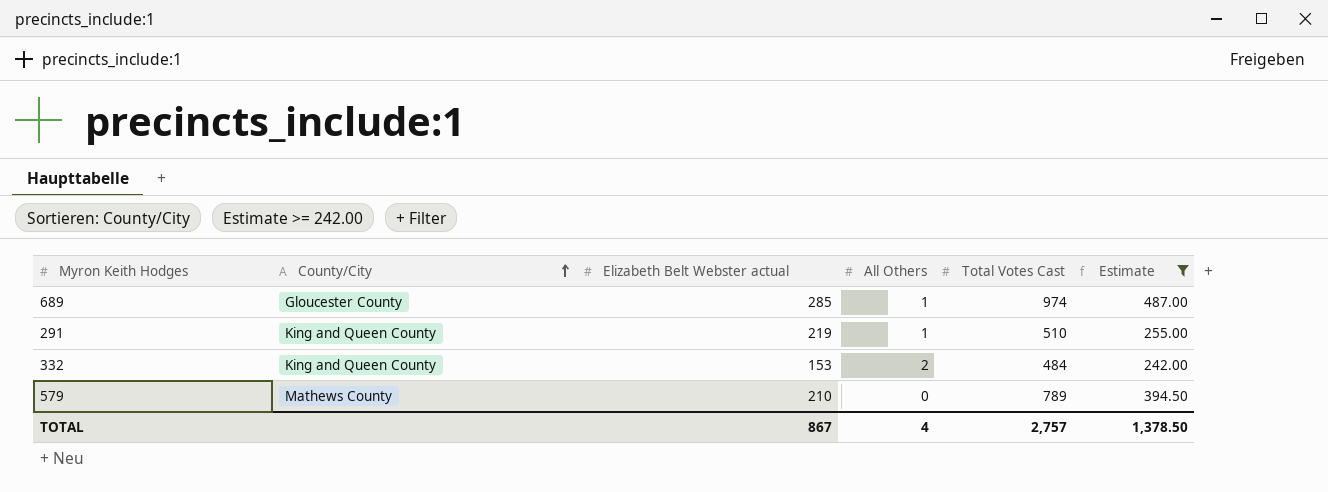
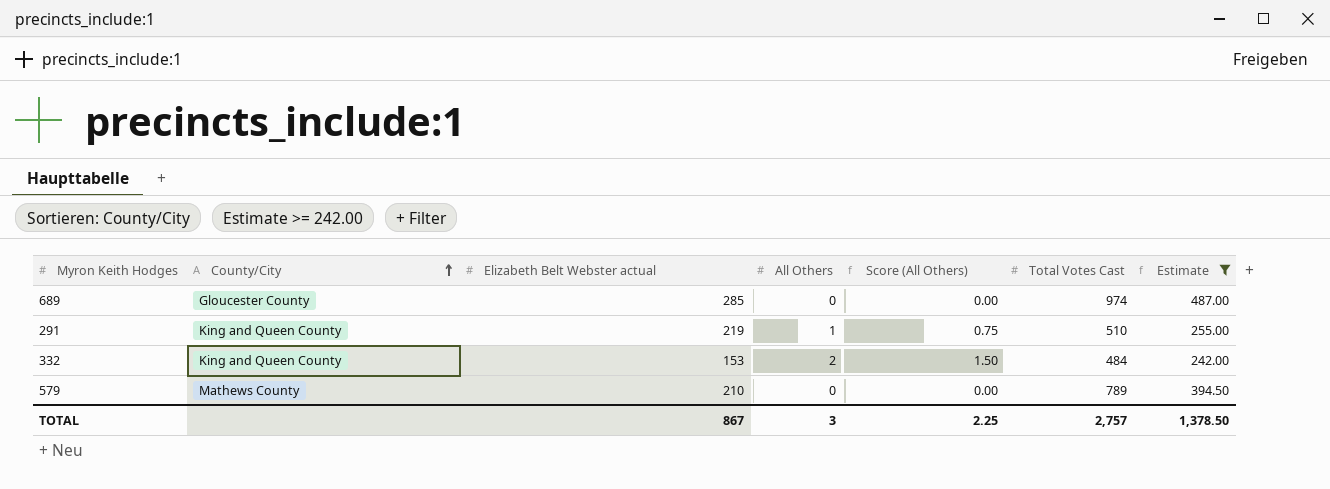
column Score (All Others) | formula: none -> [All Others] * 0.75
689 | All Others: 1 -> 0
TOTAL | All Others: 4 -> 3

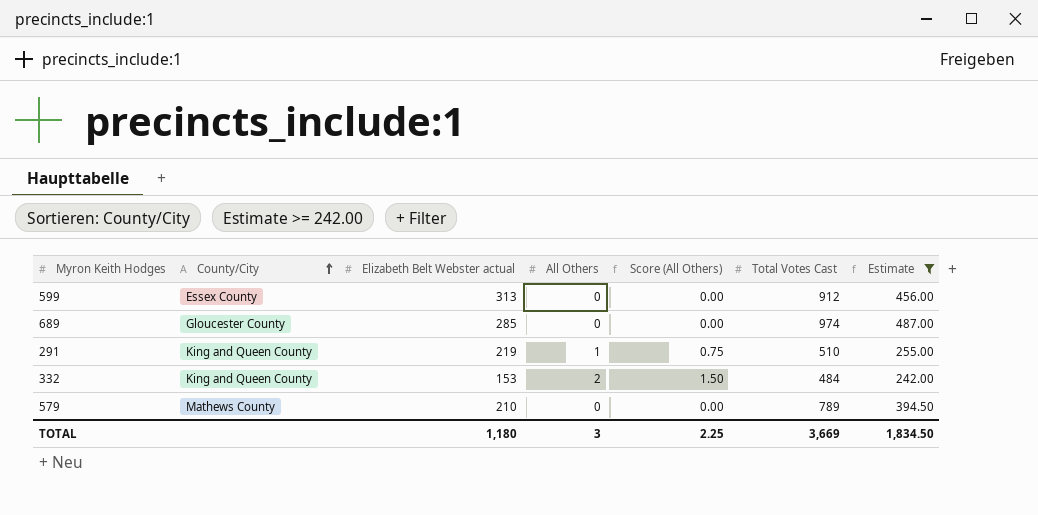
row 599: none -> Essex County | 313 | 0 | 0.00 | 912 | 456.00
TOTAL | Elizabeth Belt Webster actual: 867 -> 1,180
TOTAL | Total Votes Cast: 2,757 -> 3,669
TOTAL | Estimate: 1,378.50 -> 1,834.50

